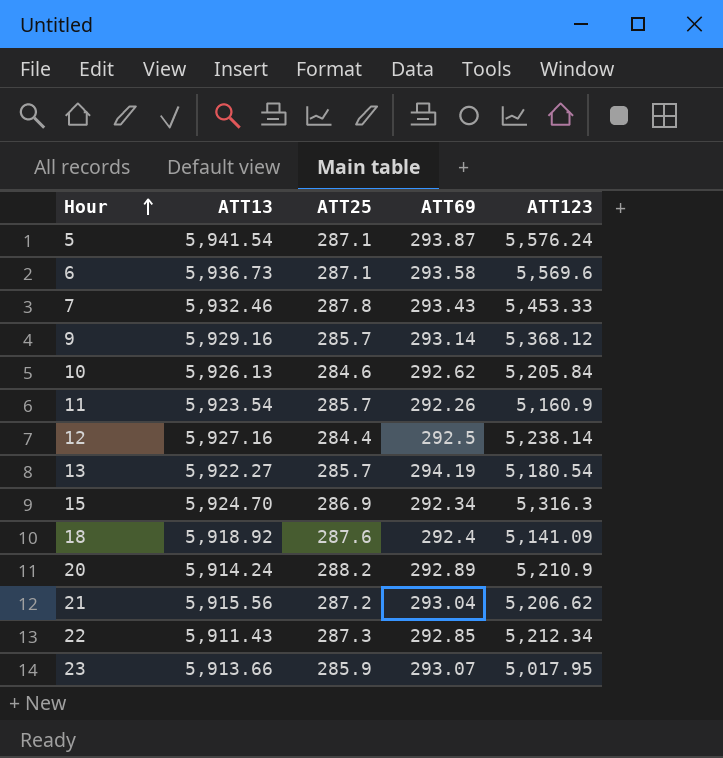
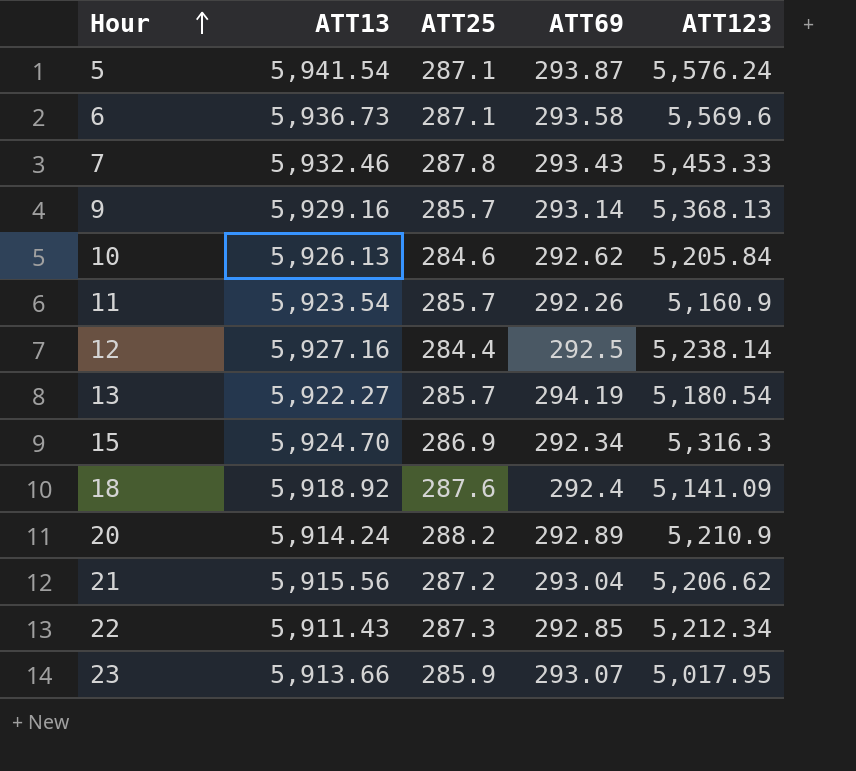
9 | ATT123: 5,368.12 -> 5,368.13

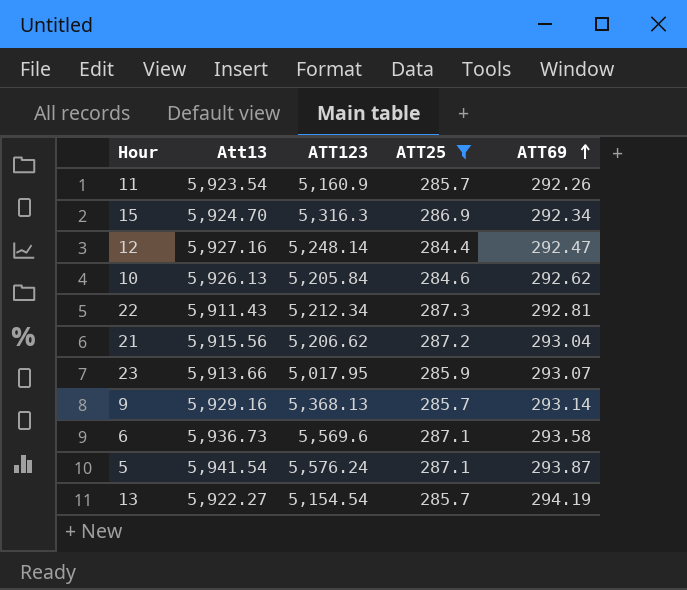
filter: none -> ATT25 <= 287.3
row order: Hour ascending -> ATT69 ascending
column name: ATT13 -> Att13
column ATT123 | position: 5 -> 3
12 | ATT123: 5,238.14 -> 5,248.14
12 | ATT69: 292.5 -> 292.47
22 | ATT69: 292.85 -> 292.81
13 | ATT123: 5,180.54 -> 5,154.54

